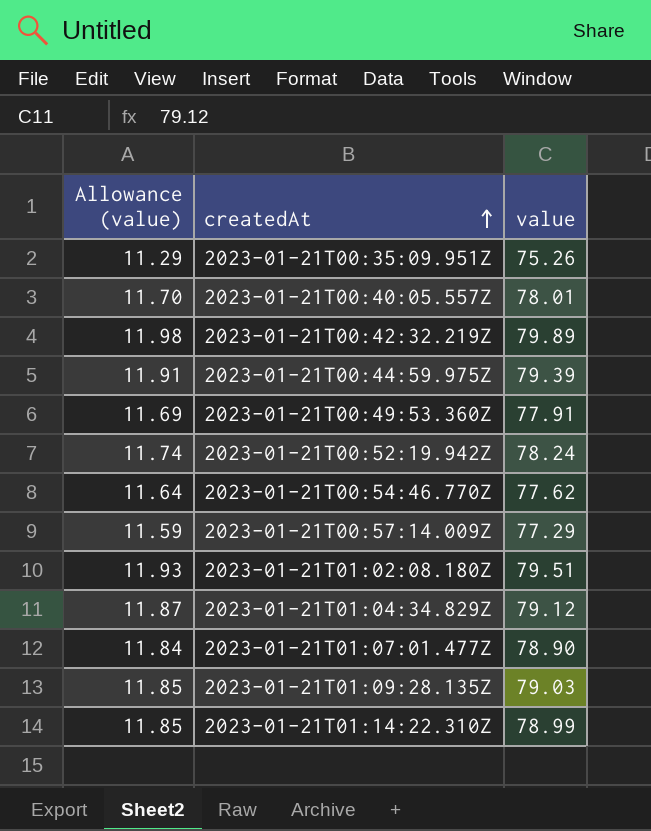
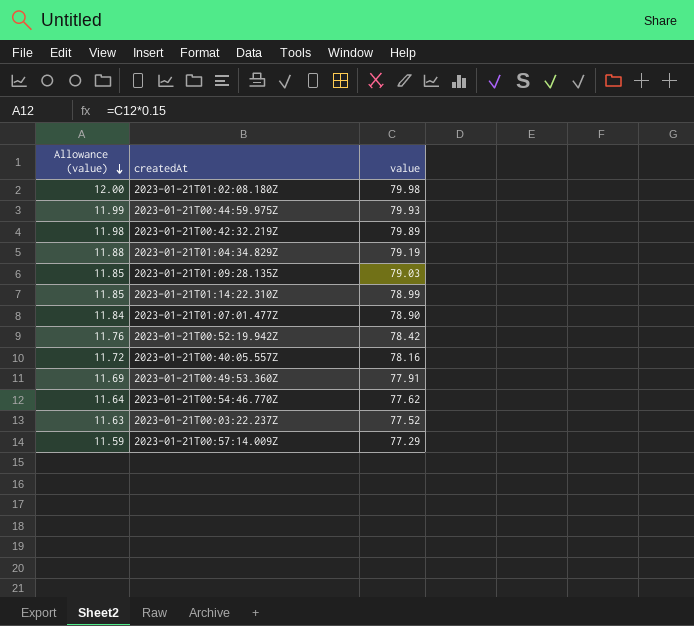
row order: createdAt ascending -> Allowance (value) descending
row 2023-01-21T00:35:09.951Z: 11.29 | 75.26 -> none
2023-01-21T01:02:08.180Z | Allowance (value): 11.93 -> 12.00
2023-01-21T01:02:08.180Z | value: 79.51 -> 79.98
2023-01-21T00:44:59.975Z | Allowance (value): 11.91 -> 11.99
2023-01-21T00:44:59.975Z | value: 79.39 -> 79.93
2023-01-21T01:04:34.829Z | Allowance (value): 11.87 -> 11.88
2023-01-21T01:04:34.829Z | value: 79.12 -> 79.19
2023-01-21T00:52:19.942Z | Allowance (value): 11.74 -> 11.76
2023-01-21T00:52:19.942Z | value: 78.24 -> 78.42
2023-01-21T00:40:05.557Z | Allowance (value): 11.70 -> 11.72
2023-01-21T00:40:05.557Z | value: 78.01 -> 78.16
row 2023-01-21T00:03:22.237Z: none -> 11.63 | 77.52

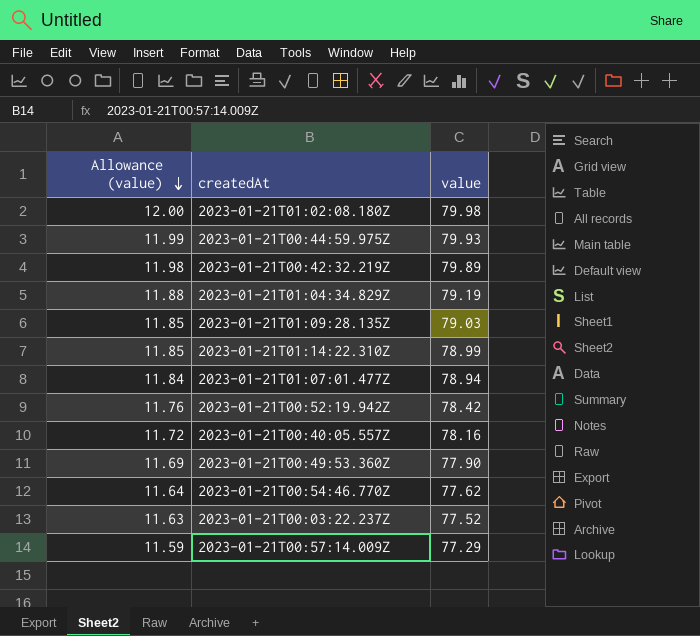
2023-01-21T01:07:01.477Z | value: 78.90 -> 78.94
2023-01-21T00:49:53.360Z | value: 77.91 -> 77.90

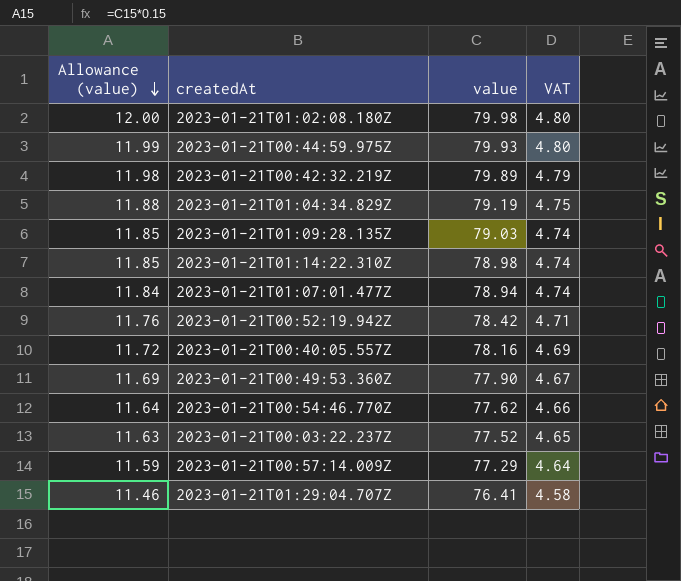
column VAT | formula: none -> [value] * 0.06
2023-01-21T01:14:22.310Z | value: 78.99 -> 78.98
row 2023-01-21T01:29:04.707Z: none -> 11.46 | 76.41 | 4.58

